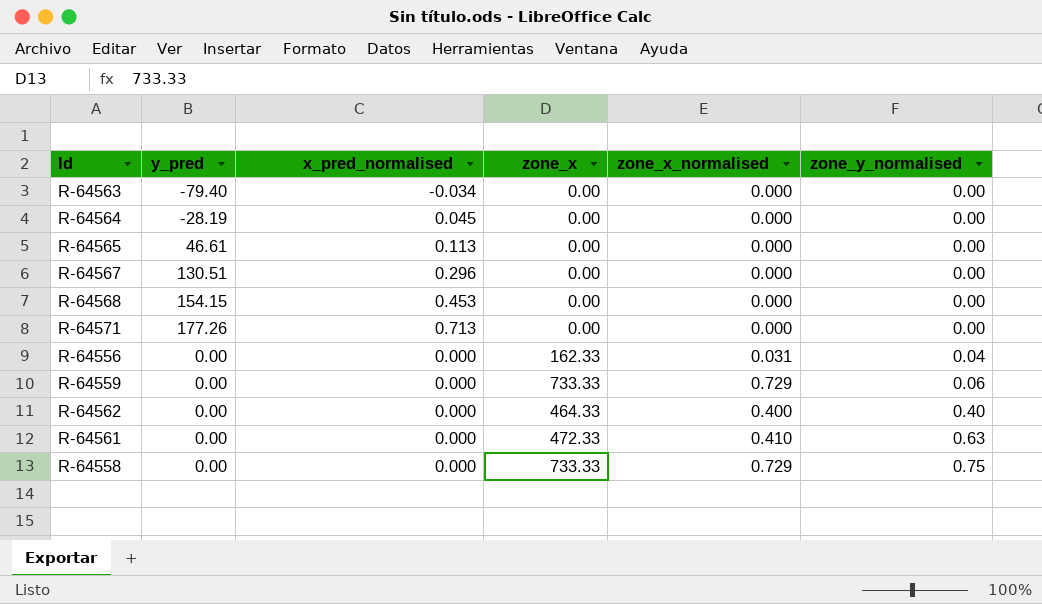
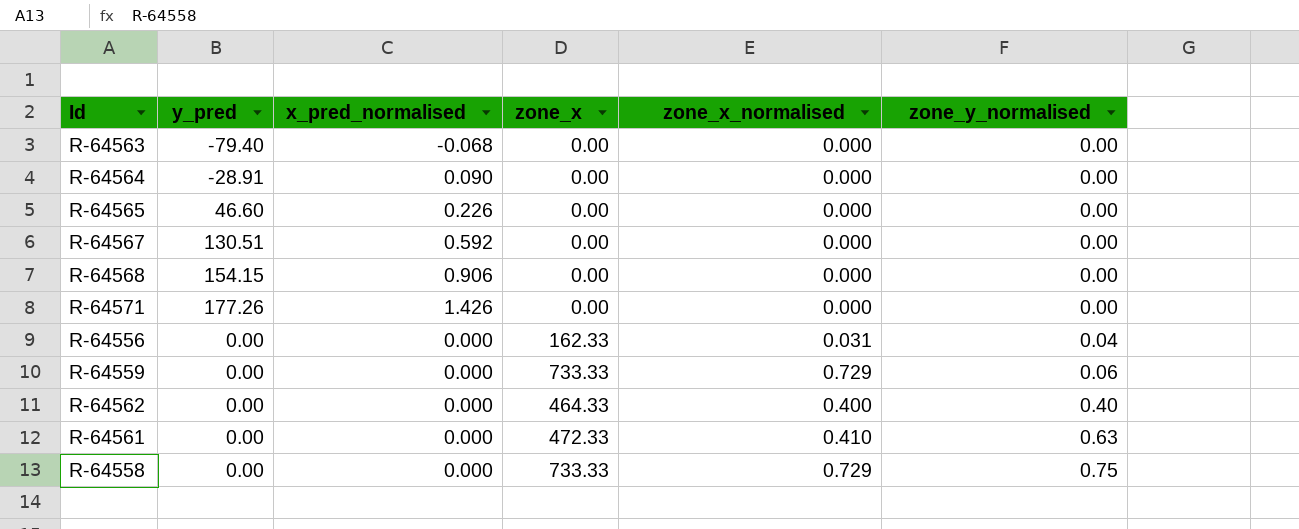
R-64563 | x_pred_normalised: -0.034 -> -0.068
R-64564 | y_pred: -28.19 -> -28.91
R-64564 | x_pred_normalised: 0.045 -> 0.090
R-64565 | y_pred: 46.61 -> 46.60
R-64565 | x_pred_normalised: 0.113 -> 0.226
R-64567 | x_pred_normalised: 0.296 -> 0.592
R-64568 | x_pred_normalised: 0.453 -> 0.906
R-64571 | x_pred_normalised: 0.713 -> 1.426

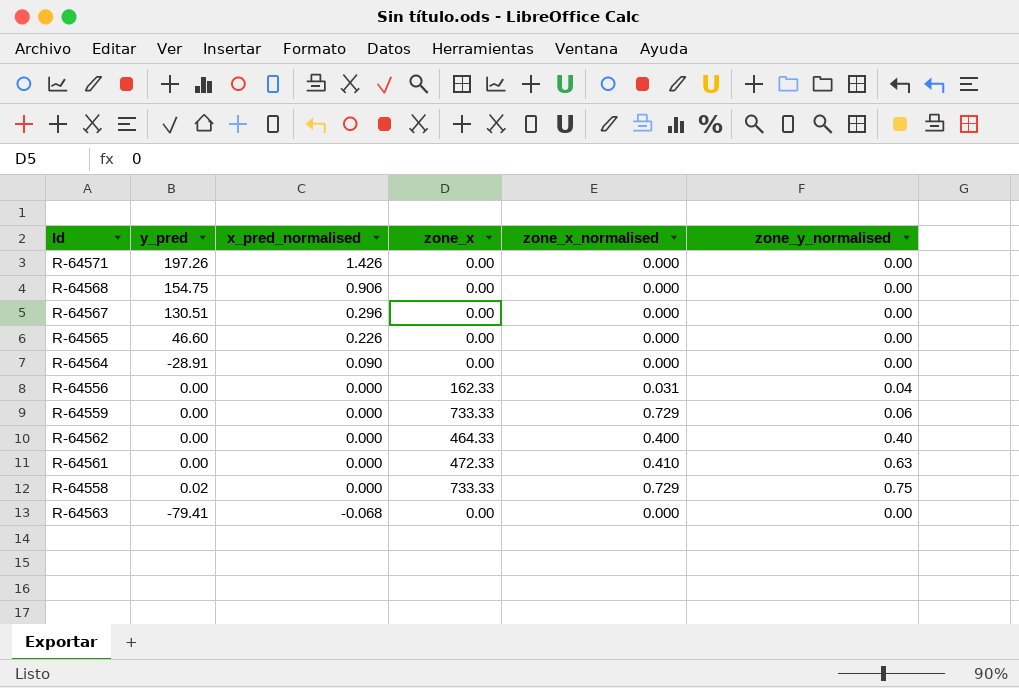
row order: zone_y_normalised ascending -> x_pred_normalised descending
R-64571 | y_pred: 177.26 -> 197.26
R-64568 | y_pred: 154.15 -> 154.75
R-64567 | x_pred_normalised: 0.592 -> 0.296
R-64558 | y_pred: 0.00 -> 0.02
R-64563 | y_pred: -79.40 -> -79.41

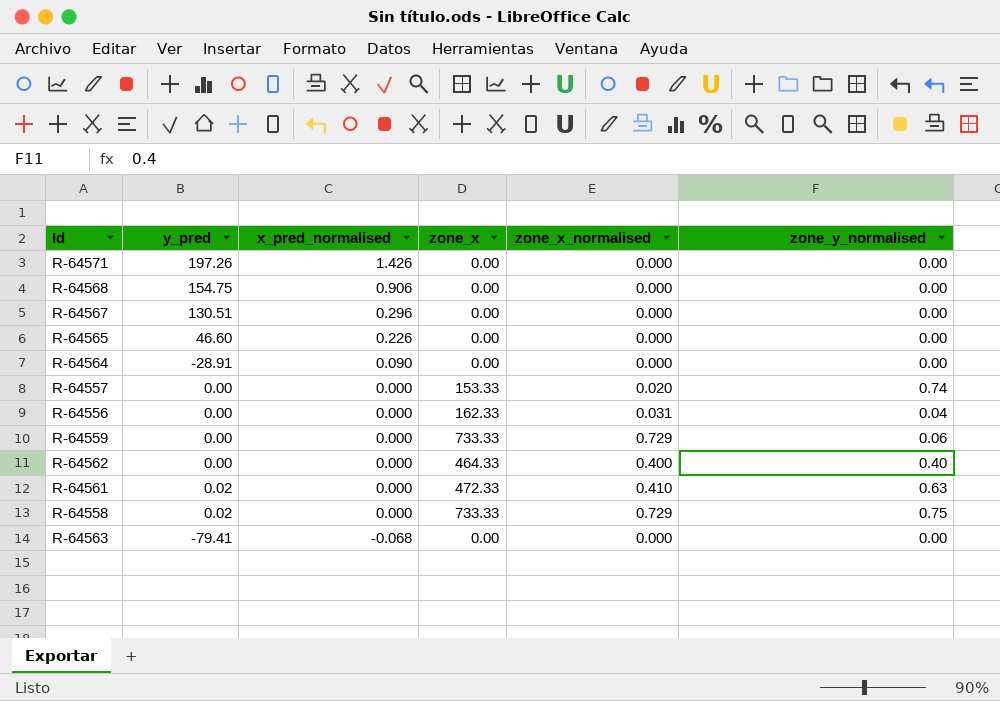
row R-64557: none -> 0.00 | 0.000 | 153.33 | 0.020 | 0.74
R-64561 | y_pred: 0.00 -> 0.02

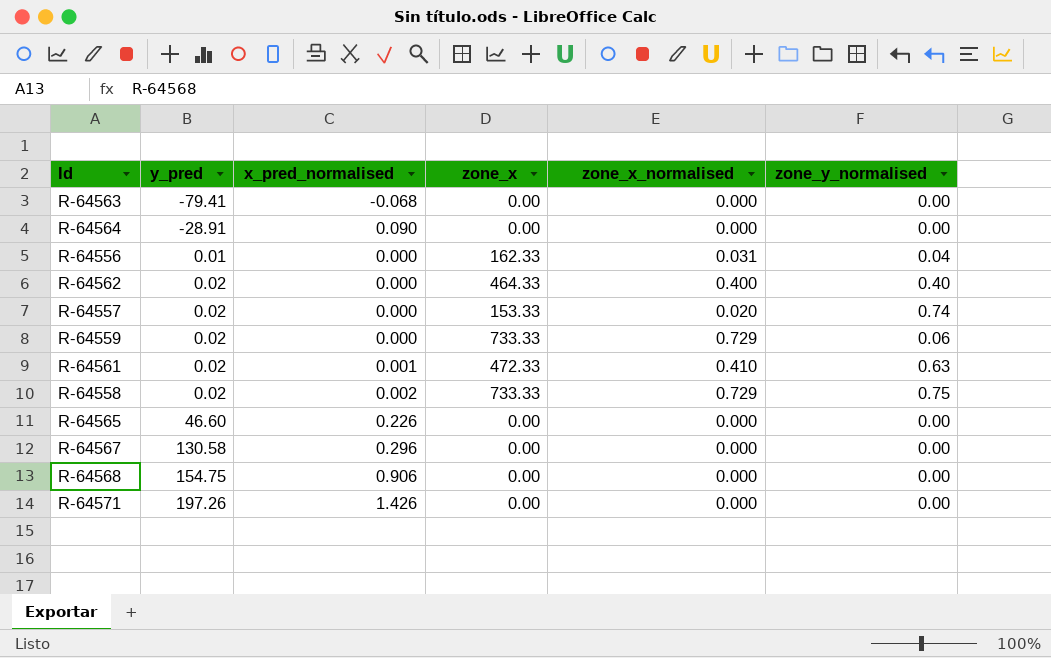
row order: x_pred_normalised descending -> y_pred ascending
R-64556 | y_pred: 0.00 -> 0.01
R-64562 | y_pred: 0.00 -> 0.02
R-64557 | y_pred: 0.00 -> 0.02
R-64559 | y_pred: 0.00 -> 0.02
R-64561 | x_pred_normalised: 0.000 -> 0.001
R-64558 | x_pred_normalised: 0.000 -> 0.002
R-64567 | y_pred: 130.51 -> 130.58

